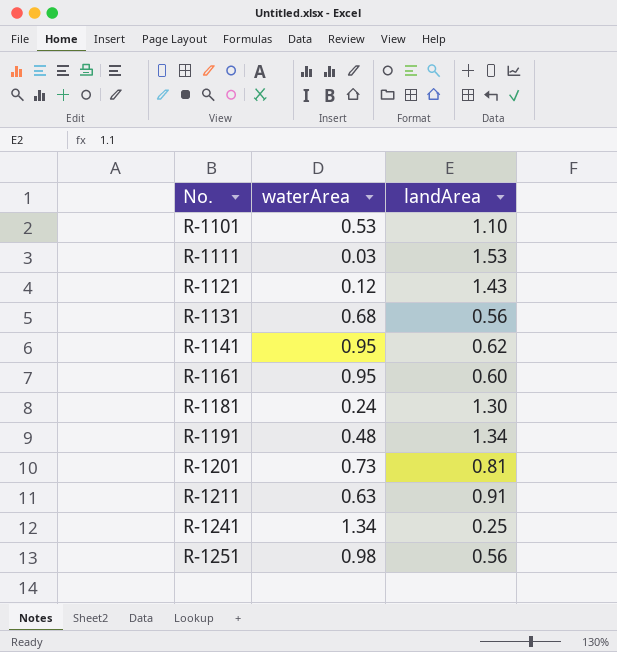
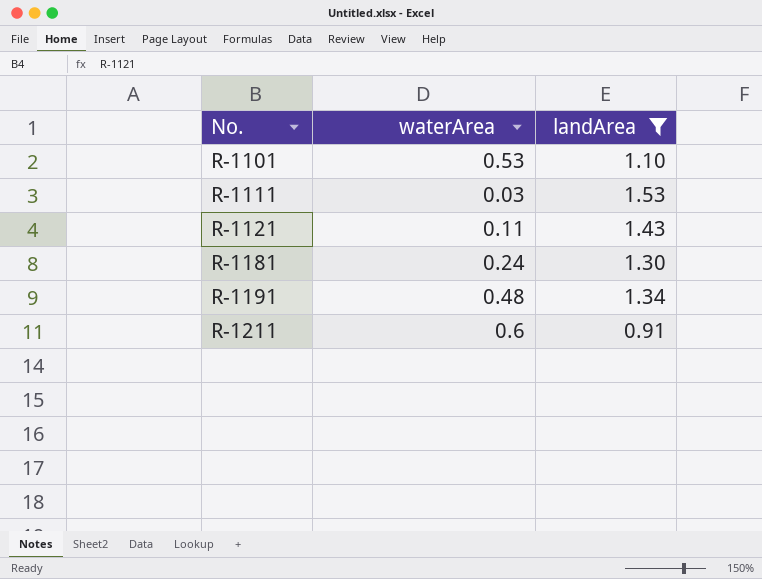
filter: none -> landArea >= 0.91
R-1121 | waterArea: 0.12 -> 0.11
R-1211 | waterArea: 0.63 -> 0.6

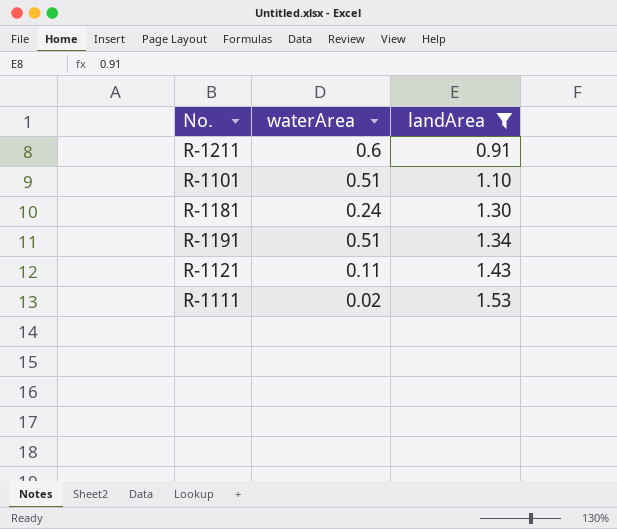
row order: No. ascending -> landArea ascending
R-1101 | waterArea: 0.53 -> 0.51
R-1191 | waterArea: 0.48 -> 0.51
R-1111 | waterArea: 0.03 -> 0.02

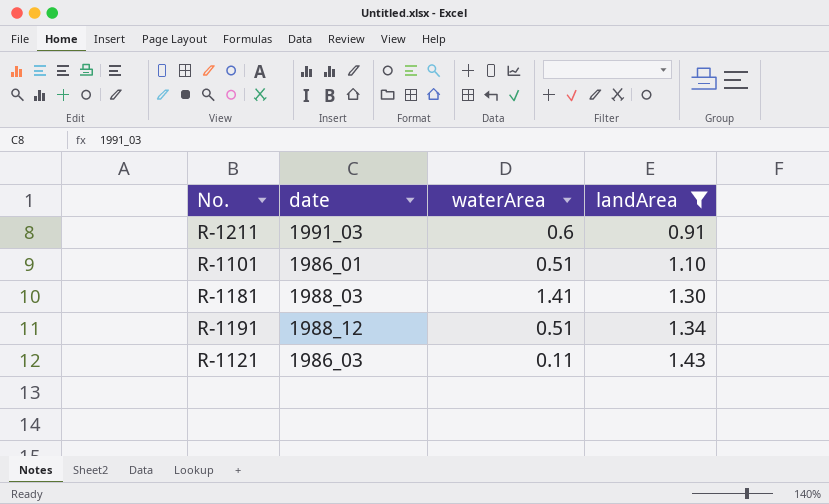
column date | position: none -> 2
row R-1111: 0.02 | 1.53 -> none
R-1181 | waterArea: 0.24 -> 1.41

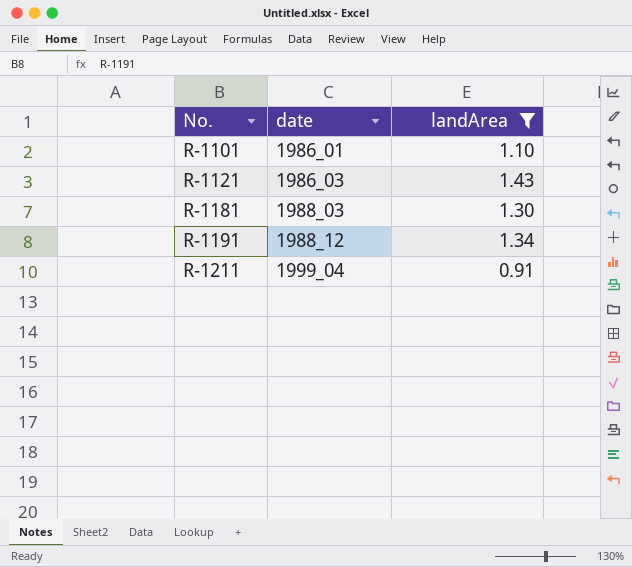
row order: landArea ascending -> No. ascending
column waterArea | position: 3 -> none
R-1211 | date: 1991_03 -> 1999_04

